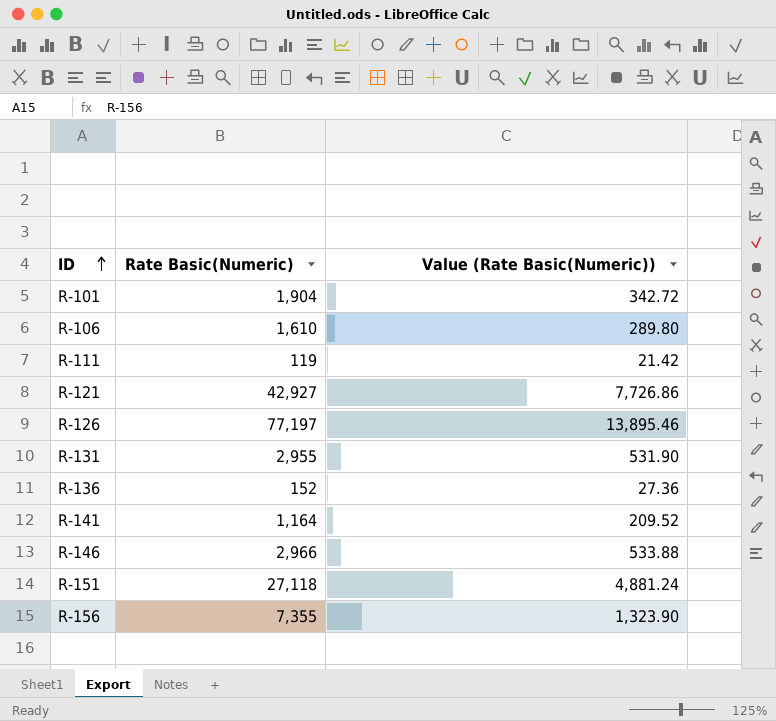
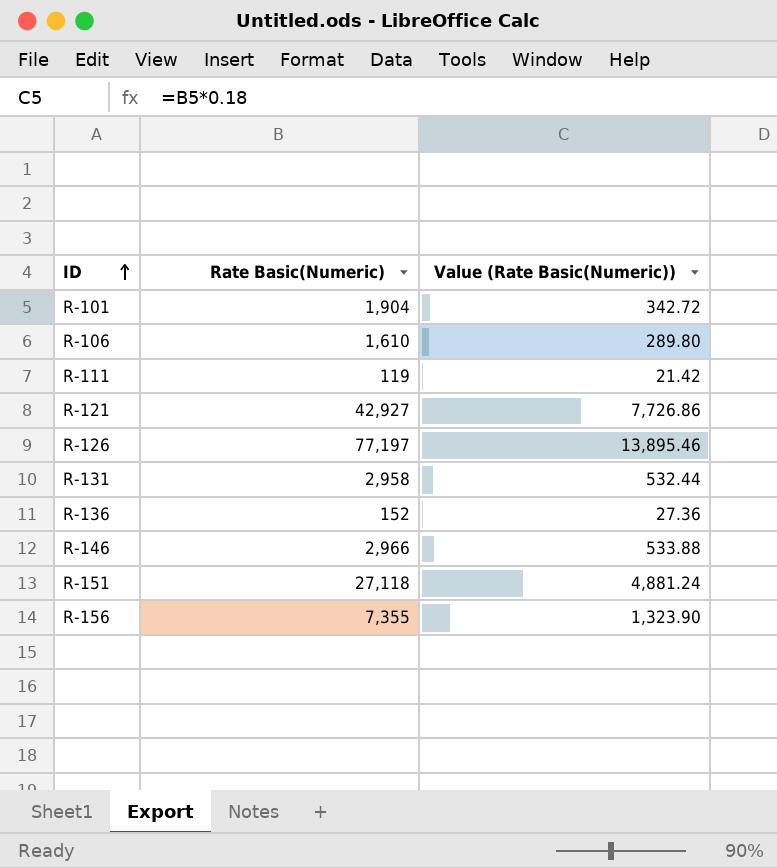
row R-141: 1,164 | 209.52 -> none
R-131 | Rate Basic(Numeric): 2,955 -> 2,958
R-131 | Value (Rate Basic(Numeric)): 531.90 -> 532.44

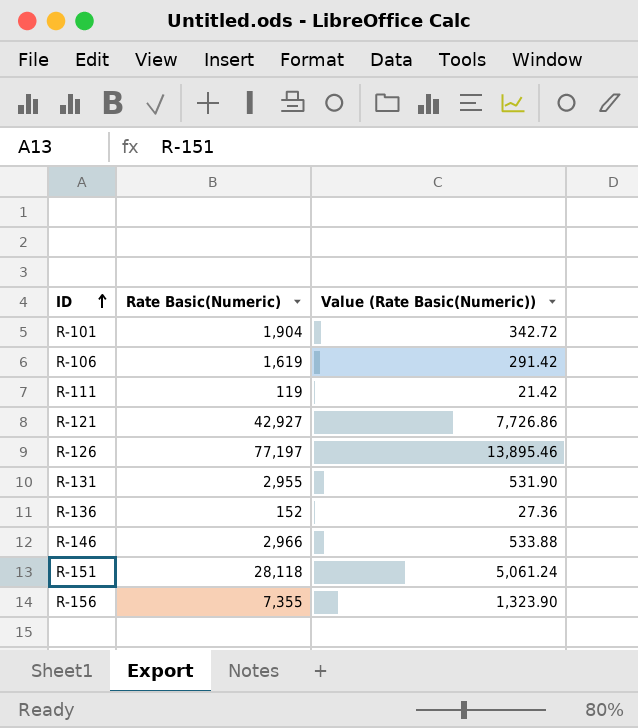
R-106 | Rate Basic(Numeric): 1,610 -> 1,619
R-106 | Value (Rate Basic(Numeric)): 289.80 -> 291.42
R-131 | Rate Basic(Numeric): 2,958 -> 2,955
R-131 | Value (Rate Basic(Numeric)): 532.44 -> 531.90
R-151 | Rate Basic(Numeric): 27,118 -> 28,118
R-151 | Value (Rate Basic(Numeric)): 4,881.24 -> 5,061.24

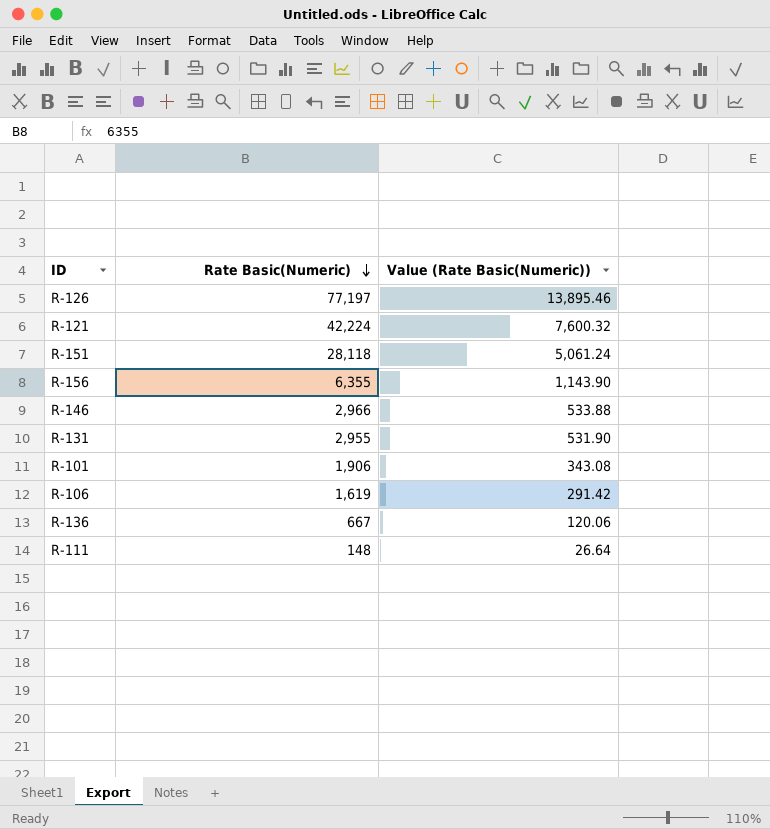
row order: ID ascending -> Rate Basic(Numeric) descending
R-121 | Rate Basic(Numeric): 42,927 -> 42,224
R-121 | Value (Rate Basic(Numeric)): 7,726.86 -> 7,600.32
R-156 | Rate Basic(Numeric): 7,355 -> 6,355
R-156 | Value (Rate Basic(Numeric)): 1,323.90 -> 1,143.90
R-101 | Rate Basic(Numeric): 1,904 -> 1,906
R-101 | Value (Rate Basic(Numeric)): 342.72 -> 343.08
R-136 | Rate Basic(Numeric): 152 -> 667
R-136 | Value (Rate Basic(Numeric)): 27.36 -> 120.06
R-111 | Rate Basic(Numeric): 119 -> 148
R-111 | Value (Rate Basic(Numeric)): 21.42 -> 26.64

